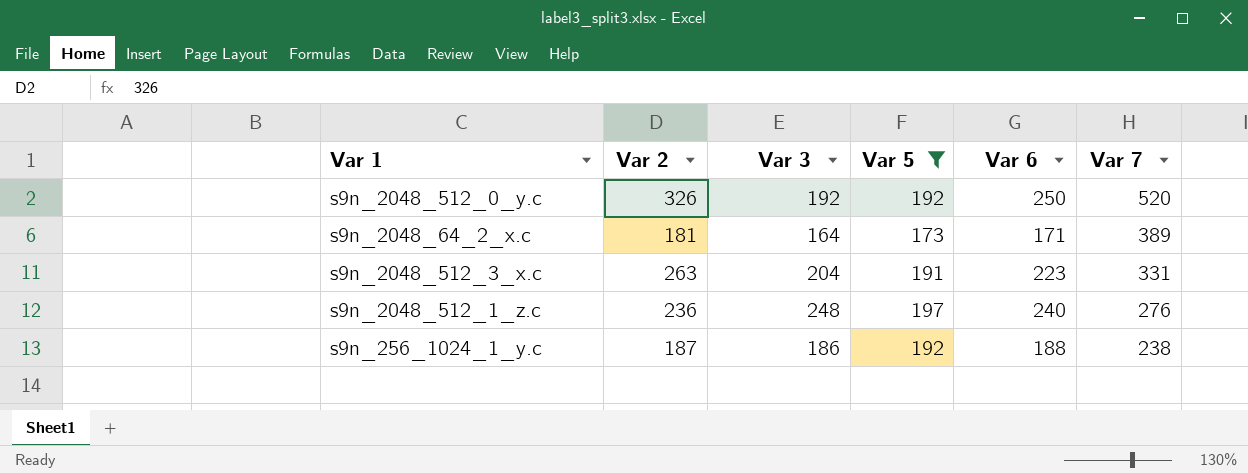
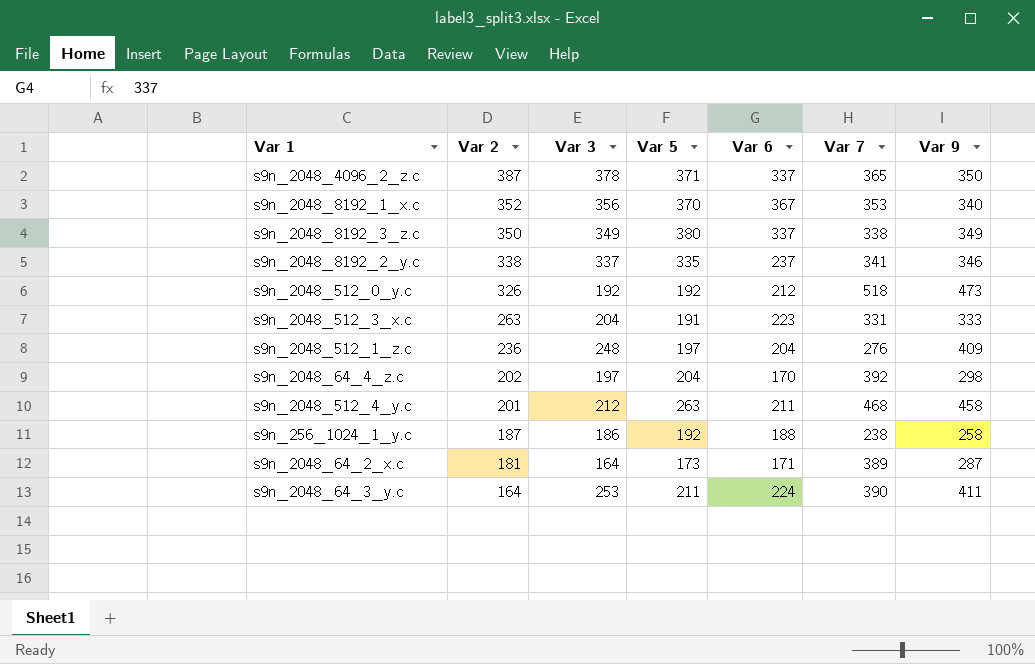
filter: Var 5 <= 197 -> none
row order: Var 7 descending -> Var 2 descending
column Var 9 | position: none -> 7
s9n_2048_512_0_y.c | Var 6: 250 -> 212
s9n_2048_512_0_y.c | Var 7: 520 -> 518
s9n_2048_512_1_z.c | Var 6: 240 -> 204

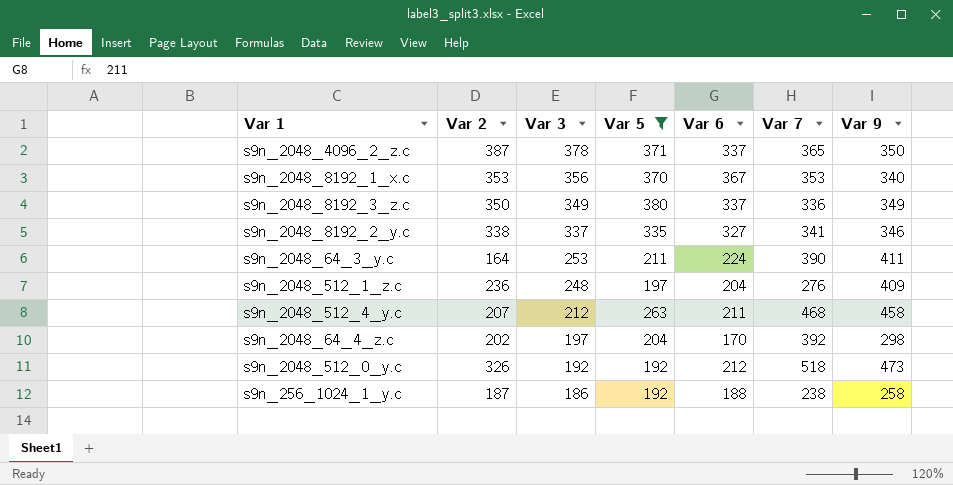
filter: none -> Var 5 >= 192
row order: Var 2 descending -> Var 3 descending
s9n_2048_8192_1_x.c | Var 2: 352 -> 353
s9n_2048_8192_3_z.c | Var 7: 338 -> 336
s9n_2048_8192_2_y.c | Var 6: 237 -> 327
s9n_2048_512_4_y.c | Var 2: 201 -> 207

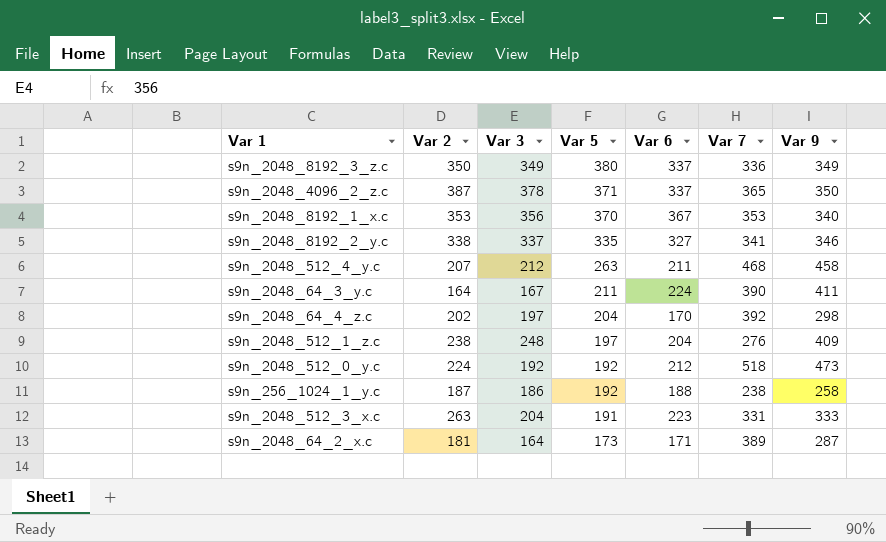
filter: Var 5 >= 192 -> none
row order: Var 3 descending -> Var 5 descending
s9n_2048_64_3_y.c | Var 3: 253 -> 167
s9n_2048_512_1_z.c | Var 2: 236 -> 238
s9n_2048_512_0_y.c | Var 2: 326 -> 224

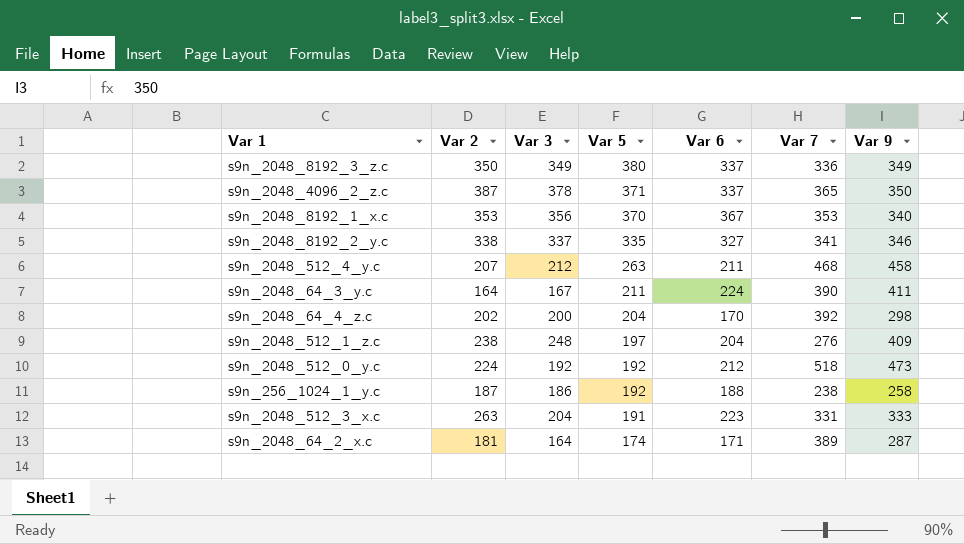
s9n_2048_64_4_z.c | Var 3: 197 -> 200
s9n_2048_64_2_x.c | Var 5: 173 -> 174

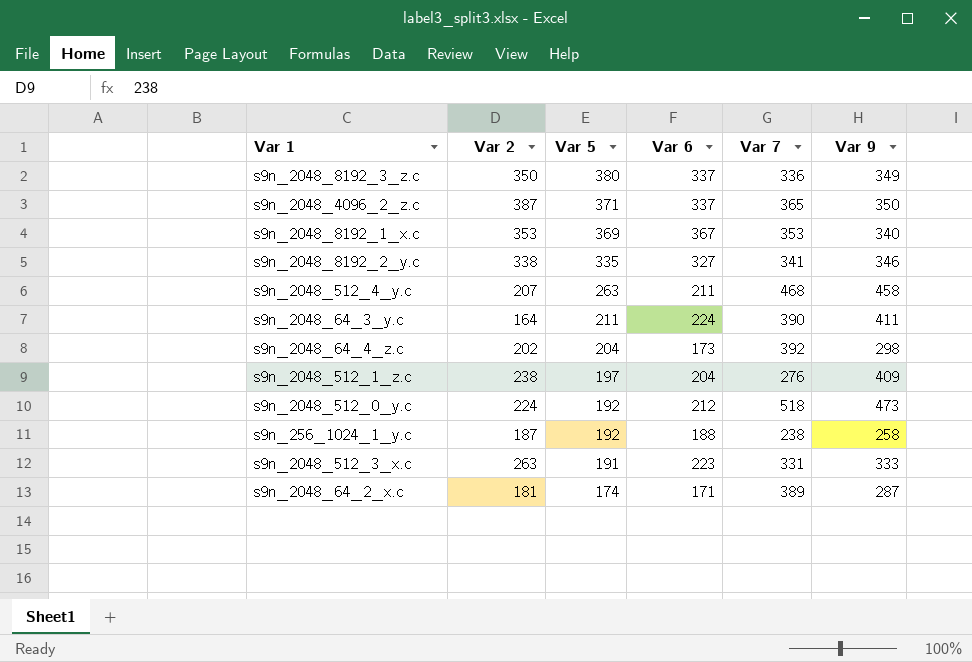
column Var 3 | position: 3 -> none
s9n_2048_8192_1_x.c | Var 5: 370 -> 369
s9n_2048_64_4_z.c | Var 6: 170 -> 173

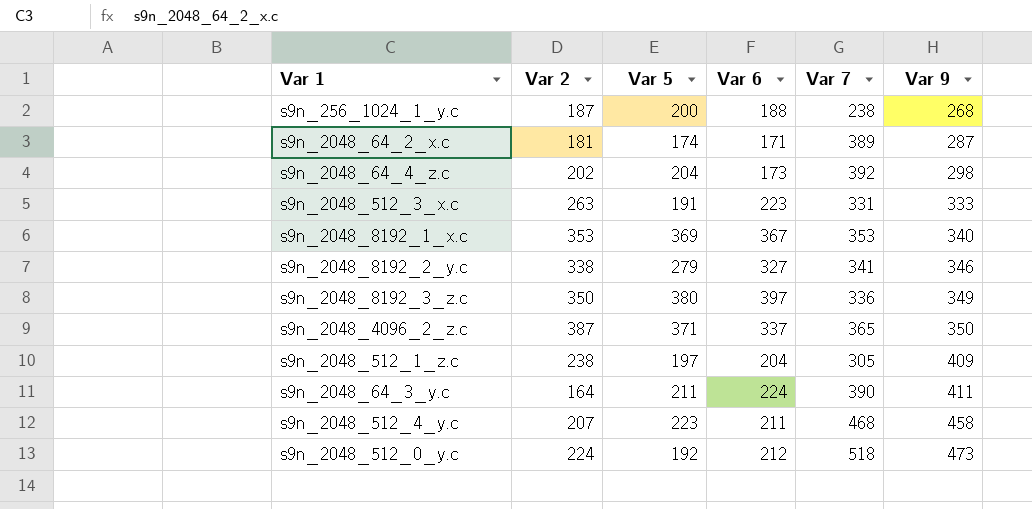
row order: Var 5 descending -> Var 9 ascending
s9n_256_1024_1_y.c | Var 5: 192 -> 200
s9n_256_1024_1_y.c | Var 9: 258 -> 268
s9n_2048_8192_2_y.c | Var 5: 335 -> 279
s9n_2048_8192_3_z.c | Var 6: 337 -> 397
s9n_2048_512_1_z.c | Var 7: 276 -> 305
s9n_2048_512_4_y.c | Var 5: 263 -> 223

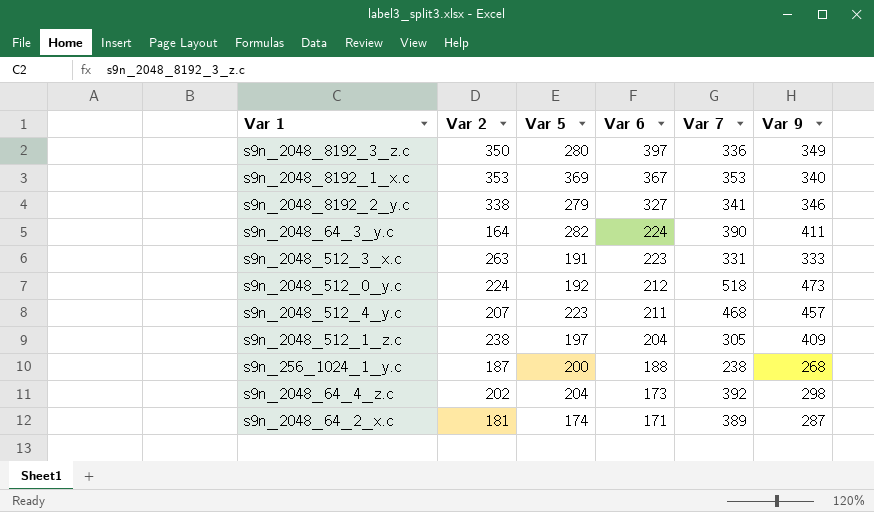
row order: Var 9 ascending -> Var 6 descending
row s9n_2048_4096_2_z.c: 387 | 371 | 337 | 365 | 350 -> none
s9n_2048_8192_3_z.c | Var 5: 380 -> 280
s9n_2048_64_3_y.c | Var 5: 211 -> 282
s9n_2048_512_4_y.c | Var 9: 458 -> 457

